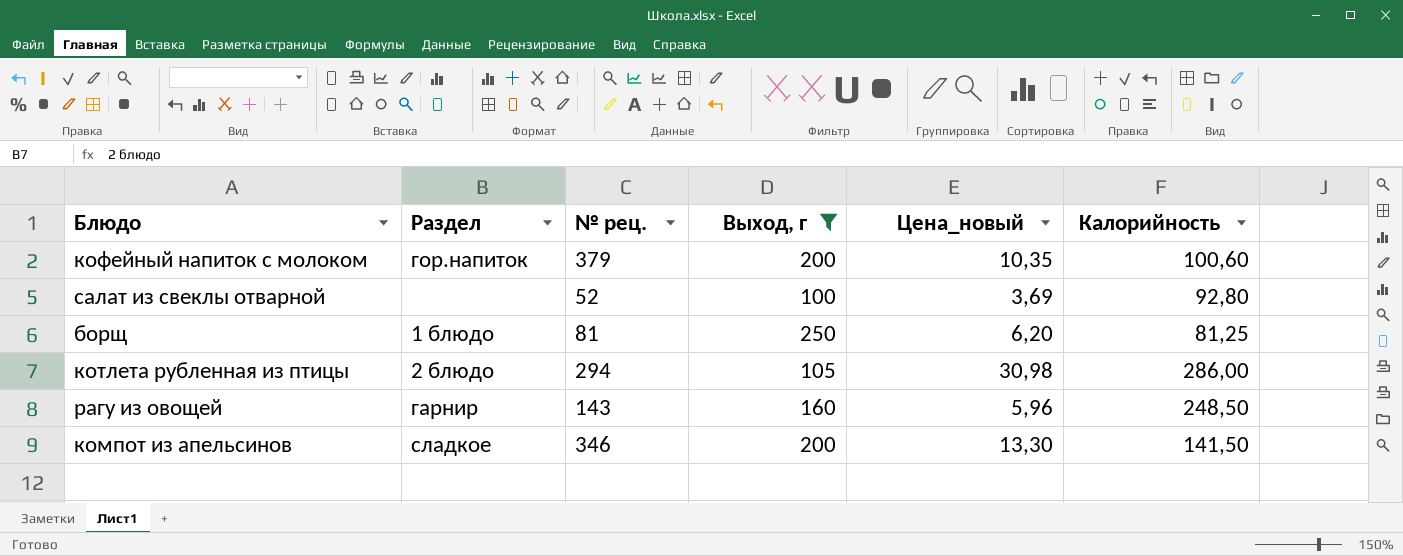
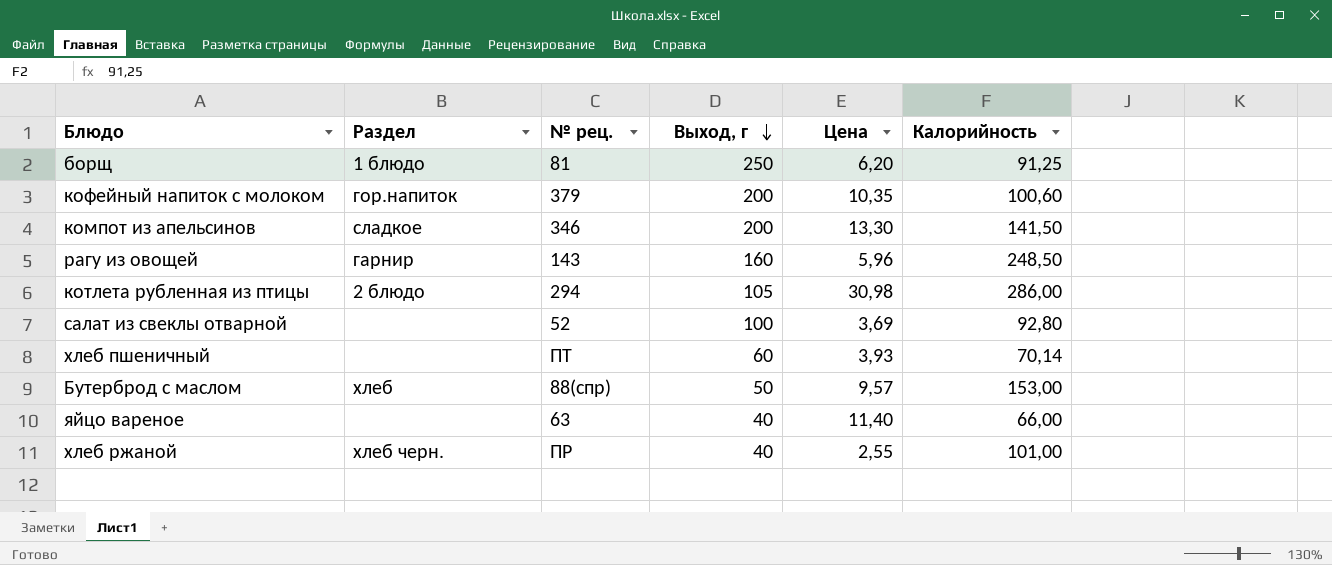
filter: Выход, г >= 100 -> none
row order: none -> Выход, г descending
column name: Цена_новый -> Цена
борщ | Калорийность: 81,25 -> 91,25

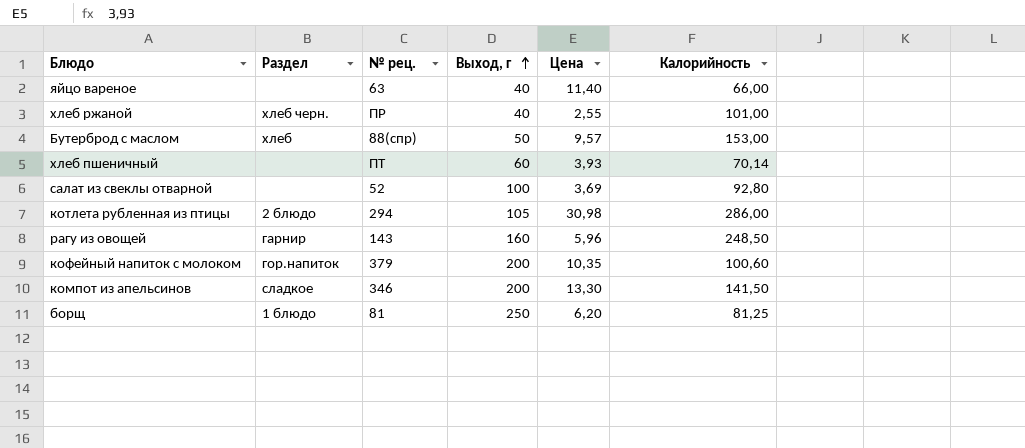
row order: Выход, г descending -> Выход, г ascending
борщ | Калорийность: 91,25 -> 81,25

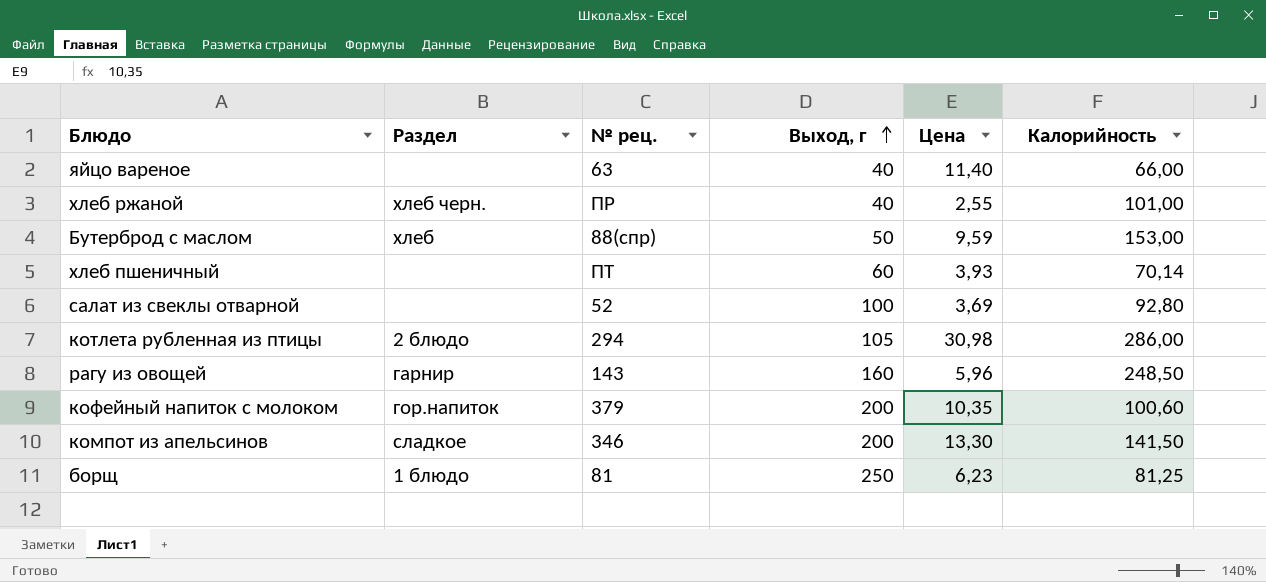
Бутерброд с маслом | Цена: 9,57 -> 9,59
борщ | Цена: 6,20 -> 6,23

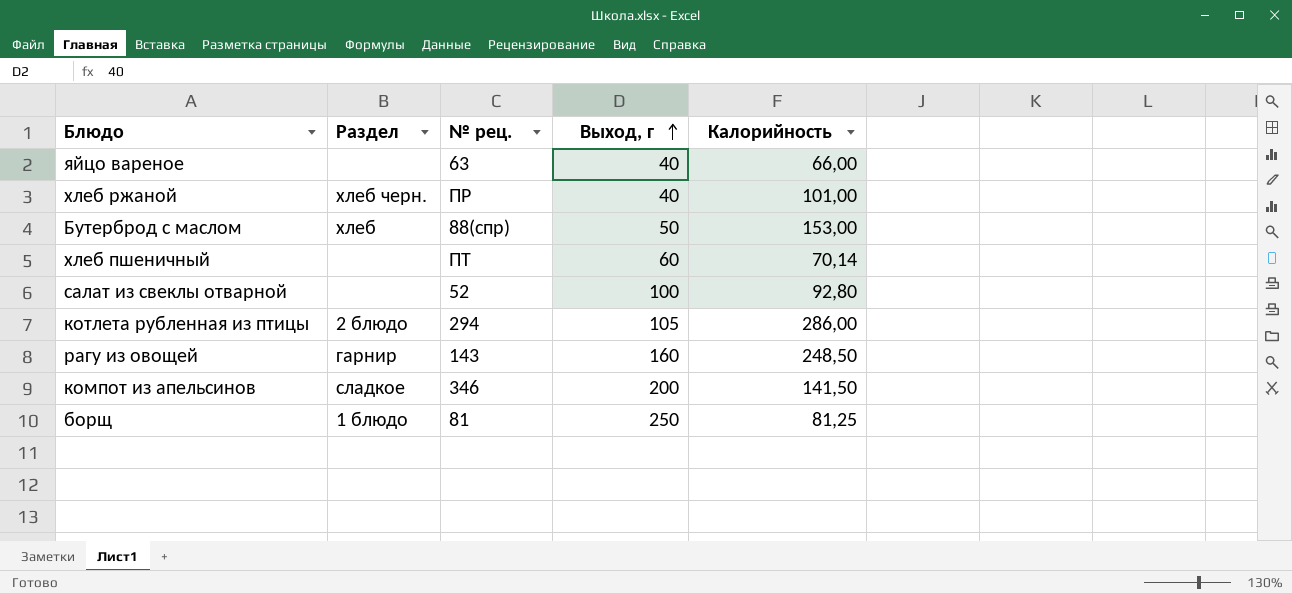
column Цена | position: 5 -> none
row кофейный напиток с молоком: гор.напиток | 379 | 200 | 10,35 | 100,60 -> none

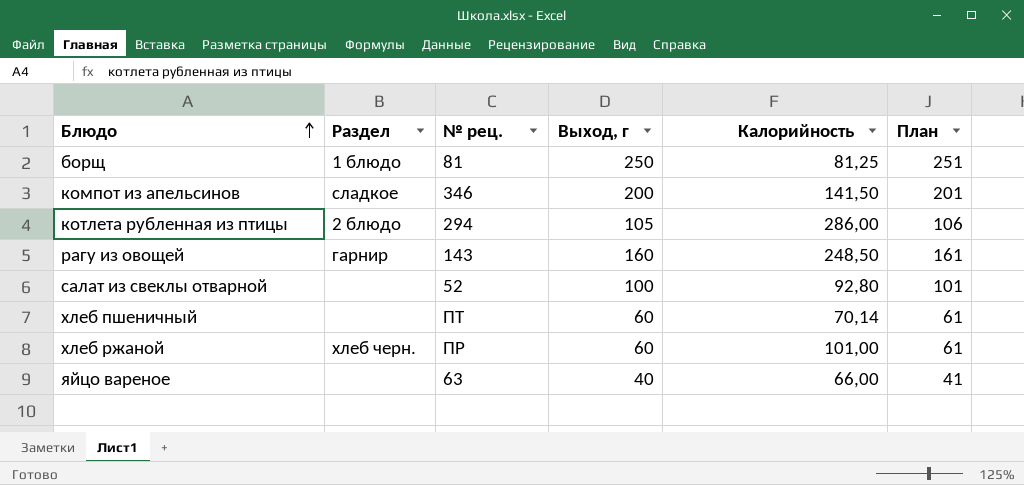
row order: Выход, г ascending -> Блюдо ascending
column План | formula: none -> [Выход, г] + 1
row Бутерброд с маслом: хлеб | 88(спр) | 50 | 153,00 -> none
хлеб ржаной | Выход, г: 40 -> 60

